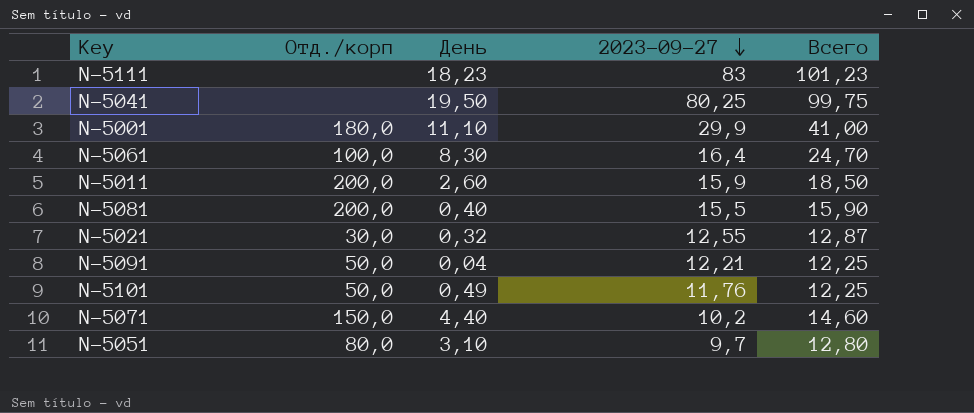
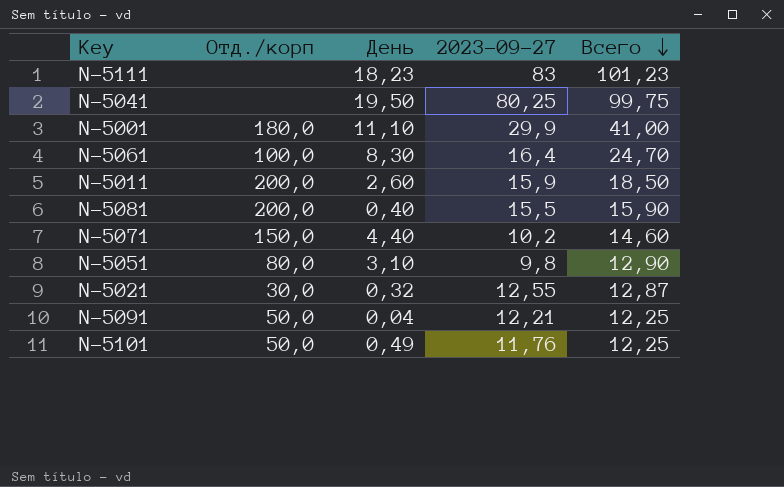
row order: 2023-09-27 descending -> Всего descending
N-5051 | 2023-09-27: 9,7 -> 9,8
N-5051 | Всего: 12,80 -> 12,90

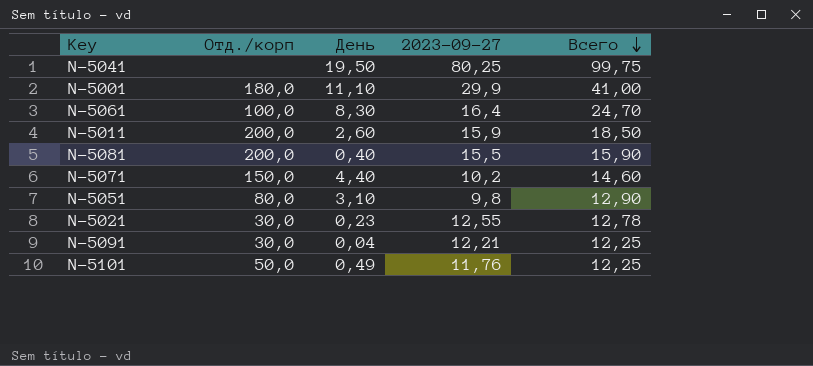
row N-5111: none | 18,23 | 83 | 101,23 -> none
N-5021 | День: 0,32 -> 0,23
N-5021 | Всего: 12,87 -> 12,78
N-5091 | Отд./корп: 50,0 -> 30,0

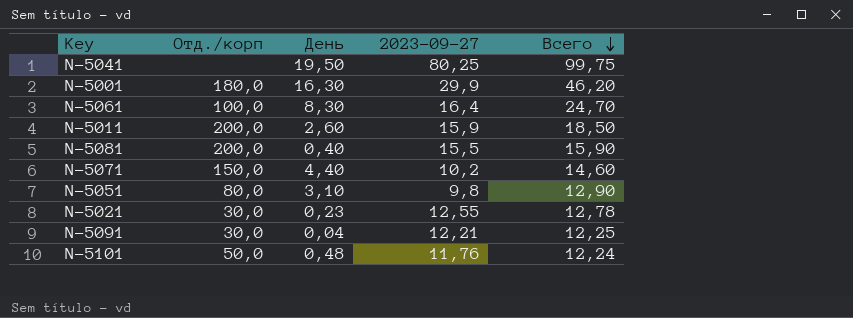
N-5001 | День: 11,10 -> 16,30
N-5001 | Всего: 41,00 -> 46,20
N-5101 | День: 0,49 -> 0,48
N-5101 | Всего: 12,25 -> 12,24

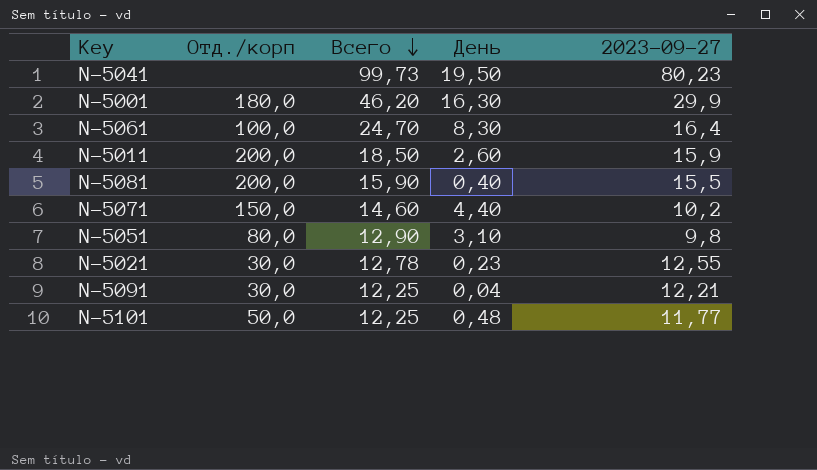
column Всего | position: 5 -> 3
N-5041 | Всего: 99,75 -> 99,73
N-5041 | 2023-09-27: 80,25 -> 80,23
N-5101 | Всего: 12,24 -> 12,25
N-5101 | 2023-09-27: 11,76 -> 11,77

